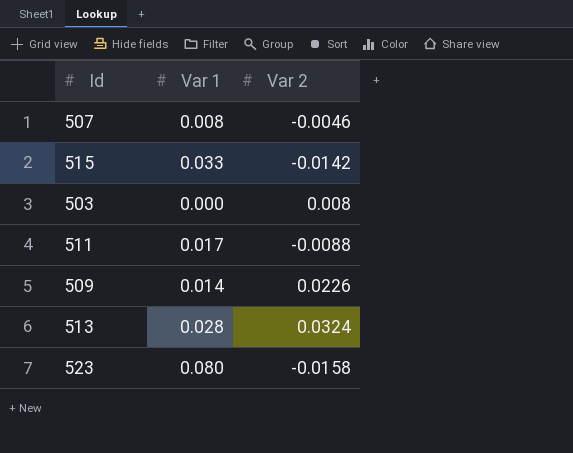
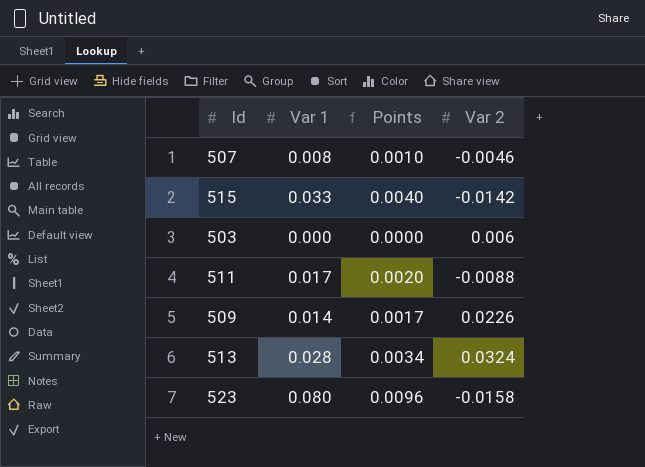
column Points | formula: none -> [Var 1] * 0.12
503 | Var 2: 0.008 -> 0.006

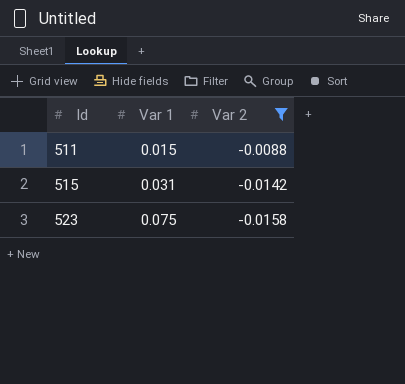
filter: none -> Var 2 <= -0.0088
row order: none -> Id ascending
column Points | formula: [Var 1] * 0.12 -> none
511 | Var 1: 0.017 -> 0.015
515 | Var 1: 0.033 -> 0.031
523 | Var 1: 0.080 -> 0.075

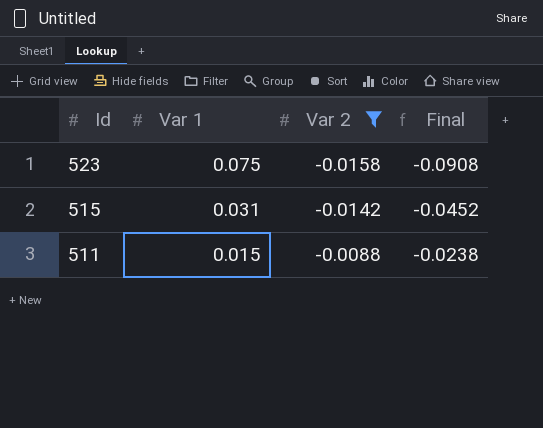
row order: Id ascending -> Id descending
column Final | formula: none -> [Var 2] - [Var 1]

